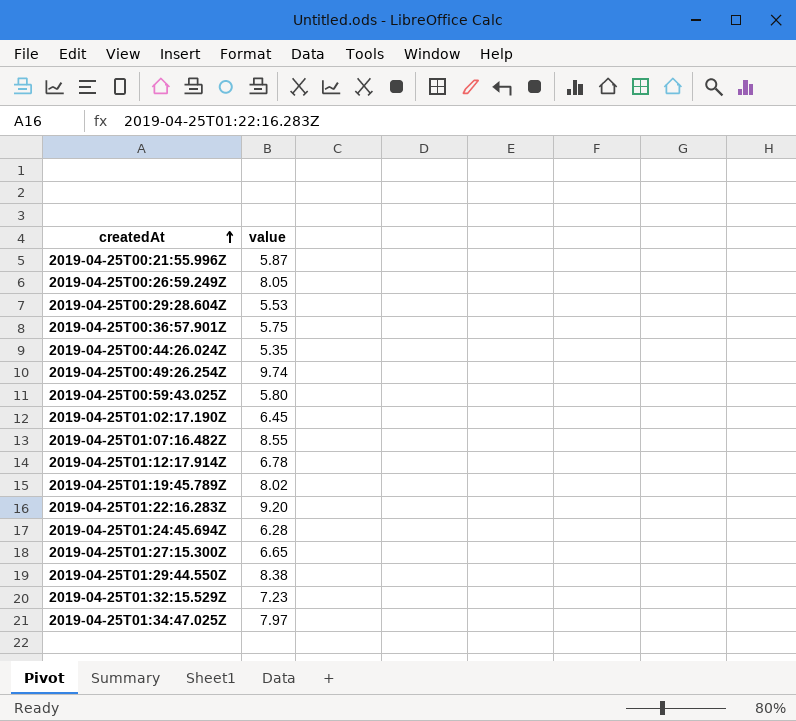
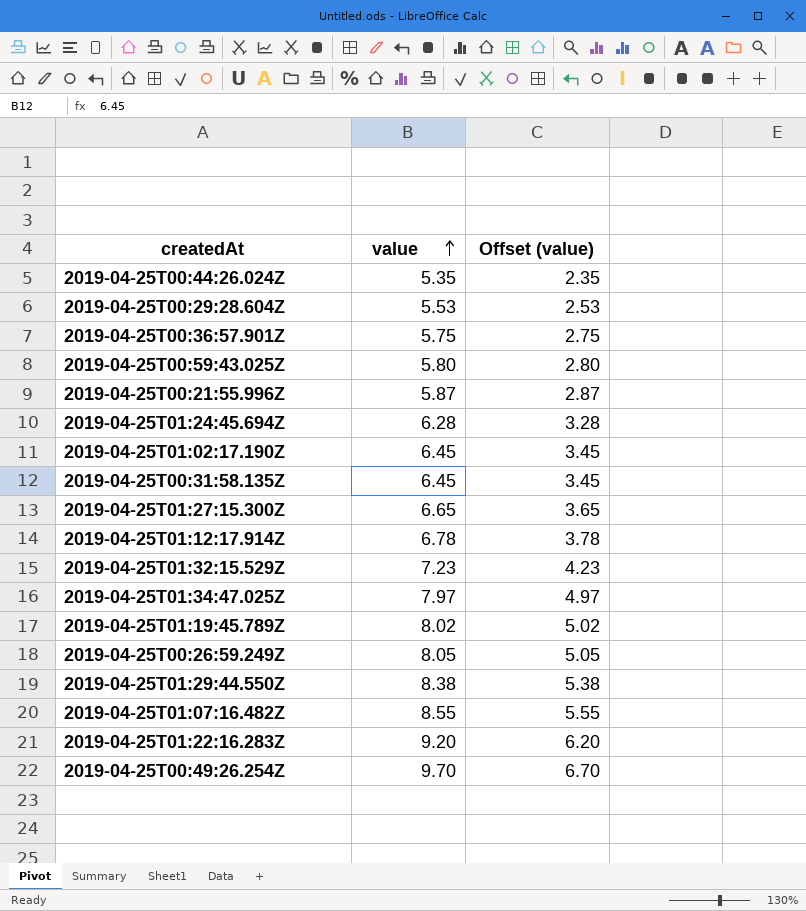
row order: createdAt ascending -> value ascending
column Offset (value) | formula: none -> [value] - 3
row 2019-04-25T00:31:58.135Z: none -> 6.45 | 3.45
2019-04-25T00:49:26.254Z | value: 9.74 -> 9.70

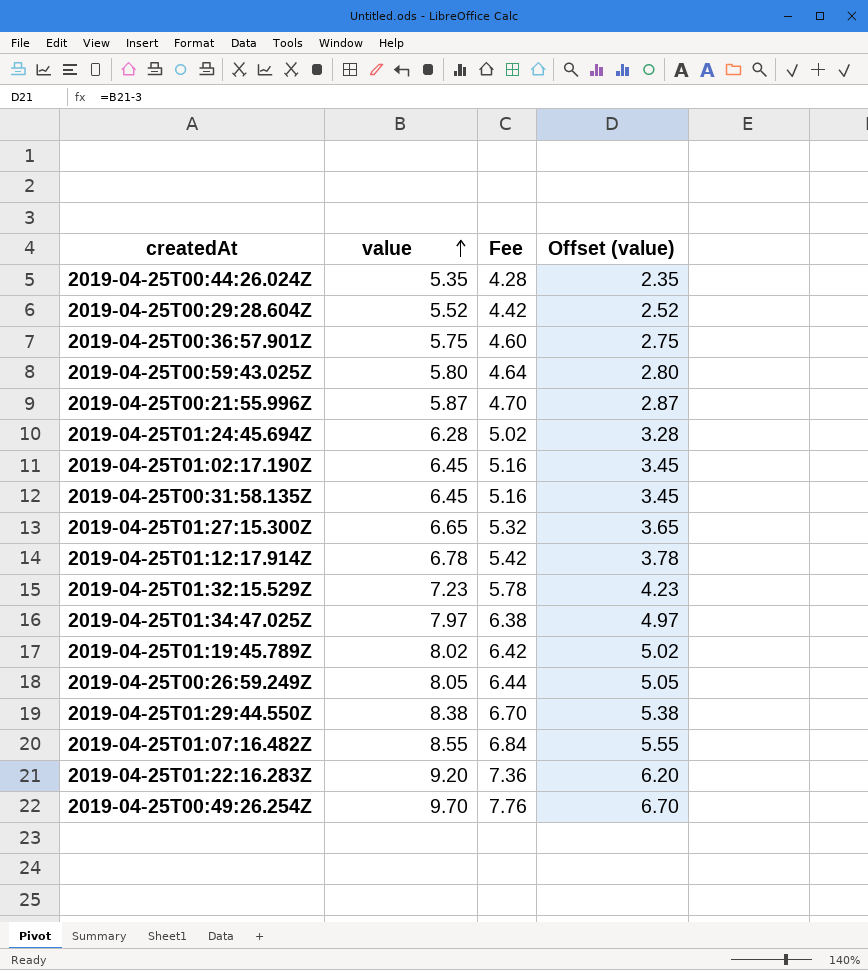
column Fee | formula: none -> [value] * 0.8
2019-04-25T00:29:28.604Z | value: 5.53 -> 5.52
2019-04-25T00:29:28.604Z | Offset (value): 2.53 -> 2.52

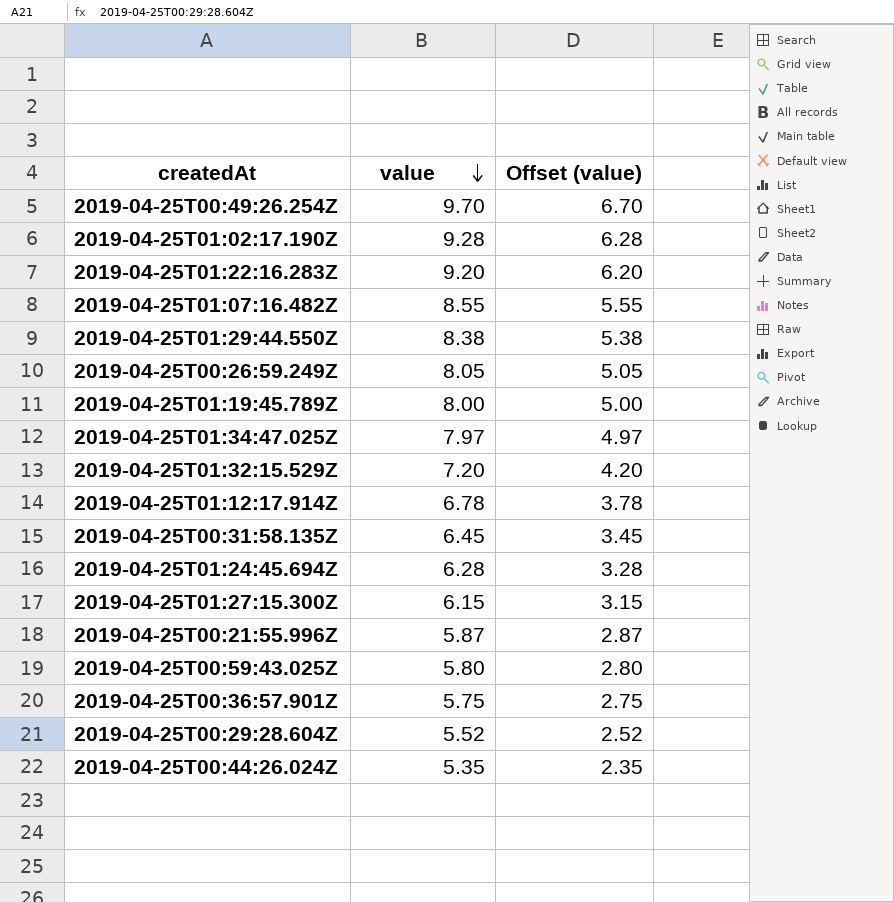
row order: value ascending -> value descending
column Fee | formula: [value] * 0.8 -> none
2019-04-25T01:02:17.190Z | value: 6.45 -> 9.28
2019-04-25T01:02:17.190Z | Offset (value): 3.45 -> 6.28
2019-04-25T01:19:45.789Z | value: 8.02 -> 8.00
2019-04-25T01:19:45.789Z | Offset (value): 5.02 -> 5.00
2019-04-25T01:32:15.529Z | value: 7.23 -> 7.20
2019-04-25T01:32:15.529Z | Offset (value): 4.23 -> 4.20
2019-04-25T01:27:15.300Z | value: 6.65 -> 6.15
2019-04-25T01:27:15.300Z | Offset (value): 3.65 -> 3.15

